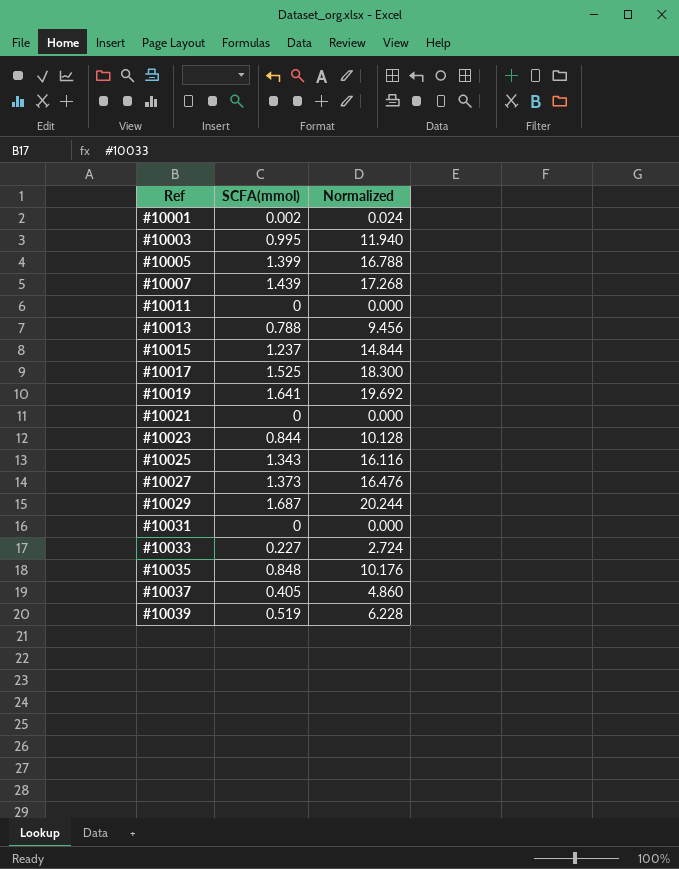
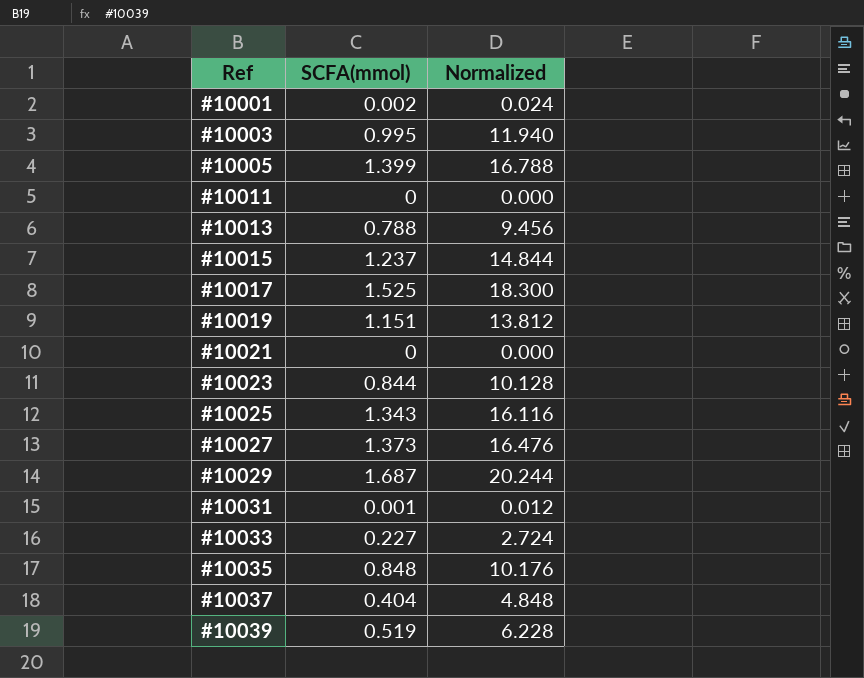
row #10007: 1.439 | 17.268 -> none
#10019 | SCFA(mmol): 1.641 -> 1.151
#10019 | Normalized: 19.692 -> 13.812
#10031 | SCFA(mmol): 0 -> 0.001
#10031 | Normalized: 0.000 -> 0.012
#10037 | SCFA(mmol): 0.405 -> 0.404
#10037 | Normalized: 4.860 -> 4.848

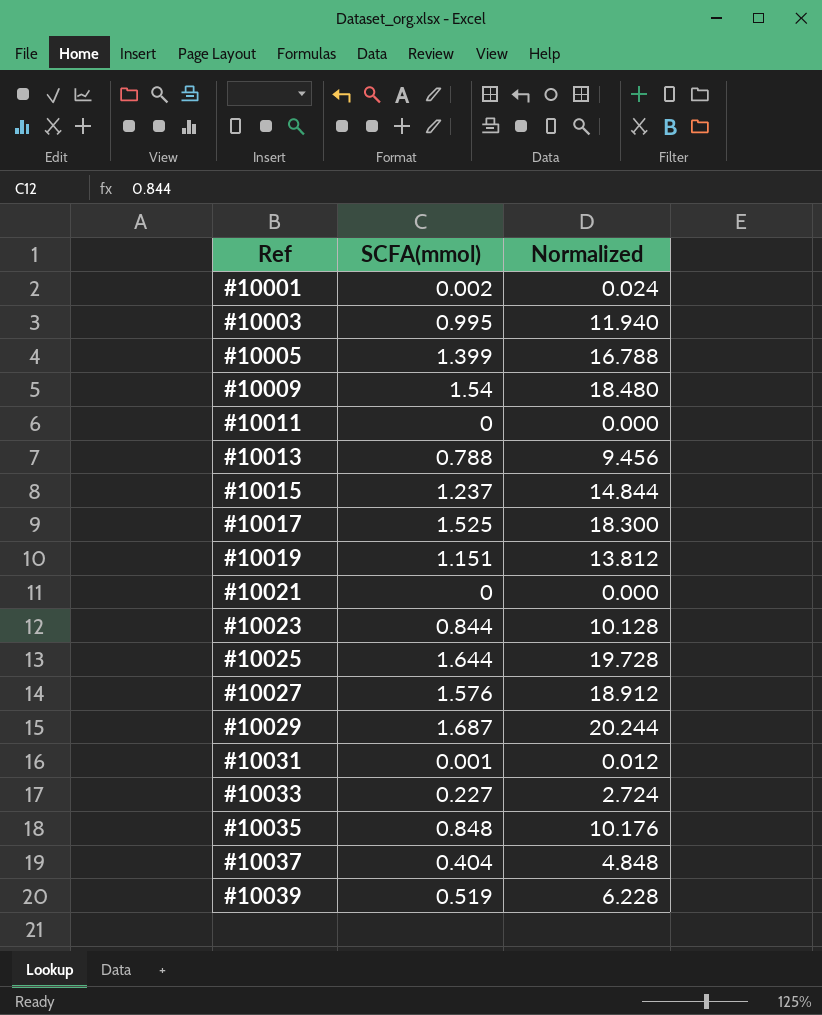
row #10009: none -> 1.54 | 18.480
#10025 | SCFA(mmol): 1.343 -> 1.644
#10025 | Normalized: 16.116 -> 19.728
#10027 | SCFA(mmol): 1.373 -> 1.576
#10027 | Normalized: 16.476 -> 18.912

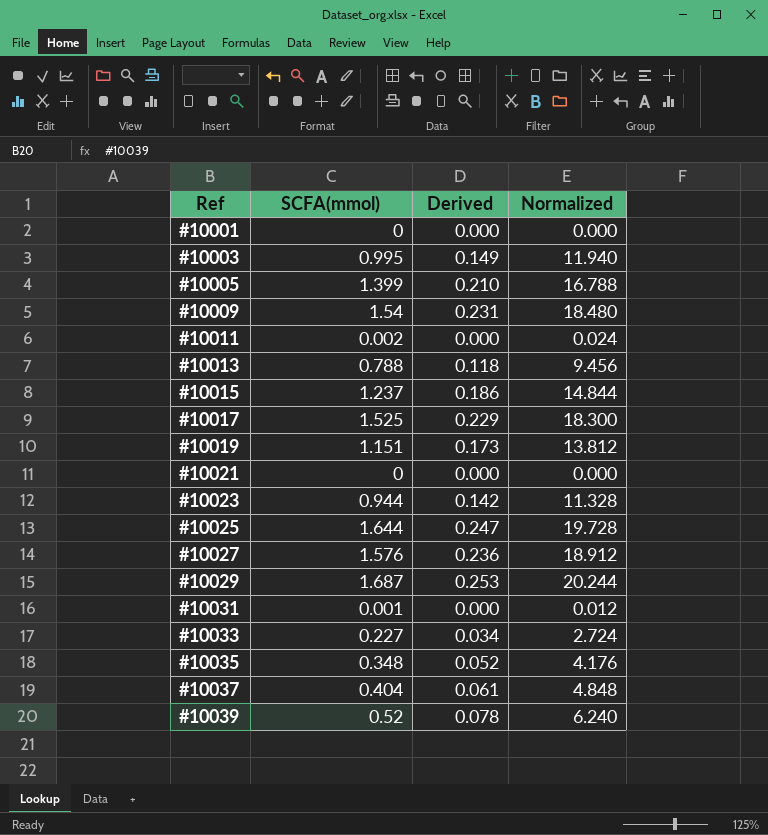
column Derived | formula: none -> [SCFA(mmol)] * 0.15
#10001 | SCFA(mmol): 0.002 -> 0
#10001 | Normalized: 0.024 -> 0.000
#10011 | SCFA(mmol): 0 -> 0.002
#10011 | Normalized: 0.000 -> 0.024
#10023 | SCFA(mmol): 0.844 -> 0.944
#10023 | Normalized: 10.128 -> 11.328
#10035 | SCFA(mmol): 0.848 -> 0.348
#10035 | Normalized: 10.176 -> 4.176
#10039 | SCFA(mmol): 0.519 -> 0.52
#10039 | Normalized: 6.228 -> 6.240

